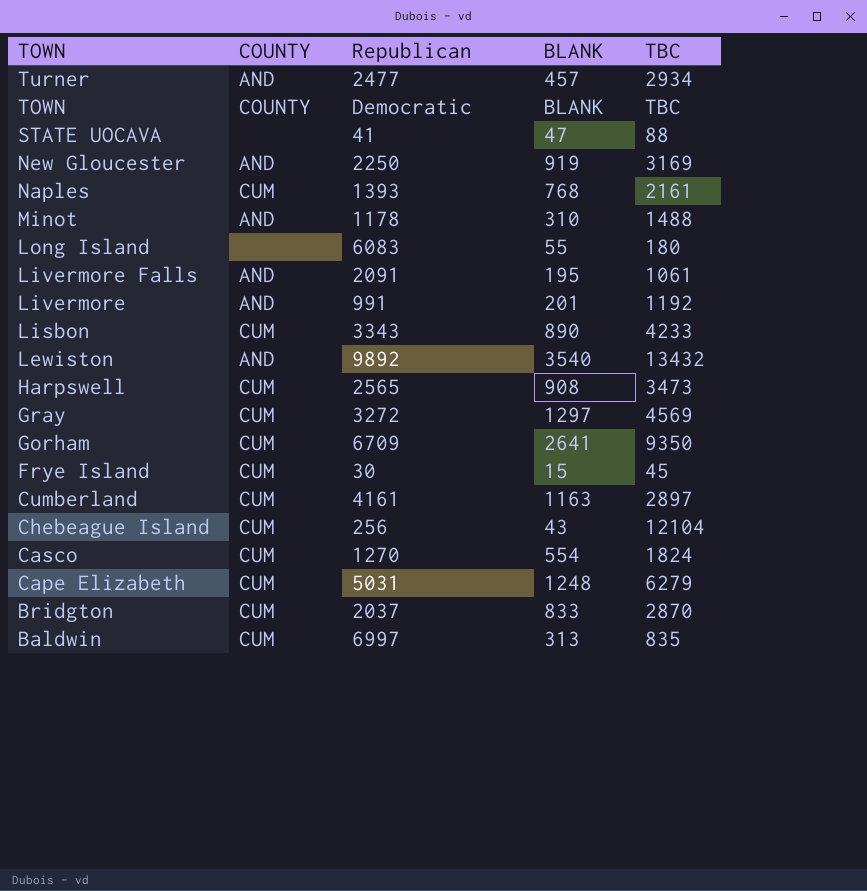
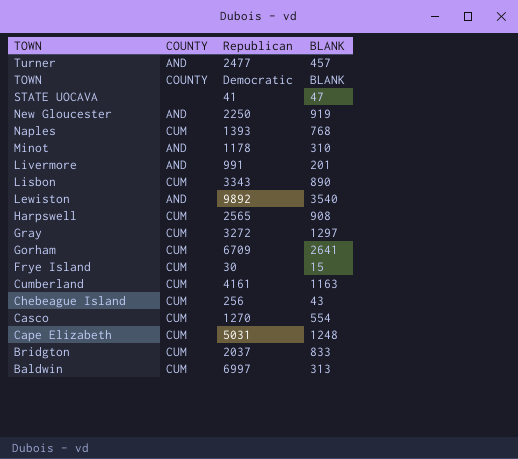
column TBC | position: 5 -> none
row Long Island: none | 6083 | 55 | 180 -> none
row Livermore Falls: AND | 2091 | 195 | 1061 -> none

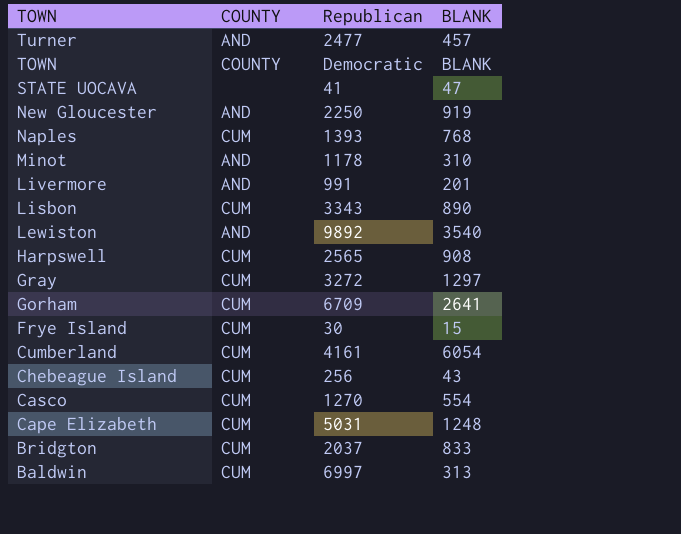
Cumberland | BLANK: 1163 -> 6054

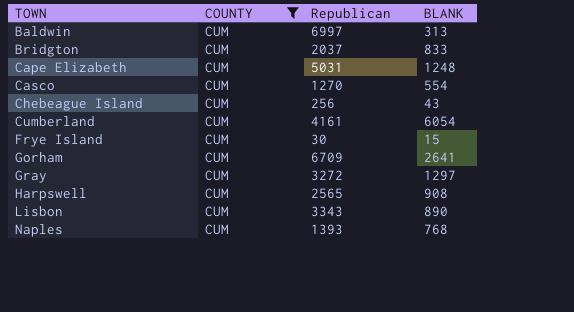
filter: none -> COUNTY = CUM
row order: TOWN descending -> TOWN ascending

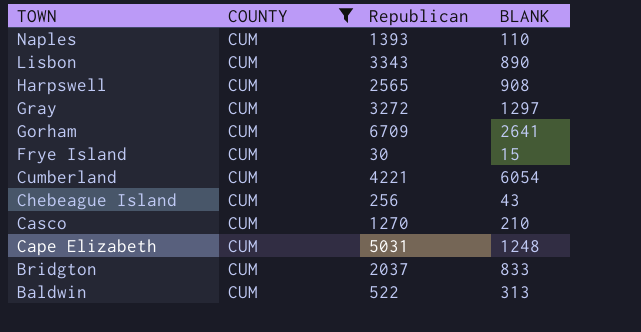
row order: TOWN ascending -> TOWN descending
Naples | BLANK: 768 -> 110
Cumberland | Republican: 4161 -> 4221
Casco | BLANK: 554 -> 210
Baldwin | Republican: 6997 -> 522

